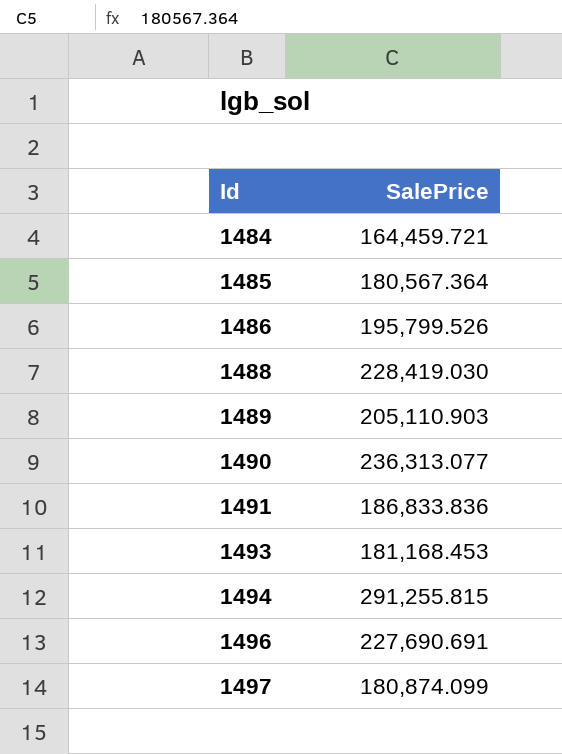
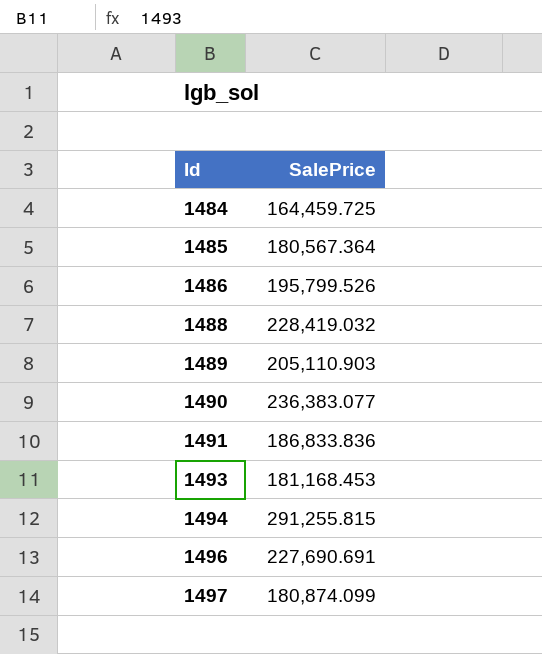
1484 | SalePrice: 164,459.721 -> 164,459.725
1488 | SalePrice: 228,419.030 -> 228,419.032
1490 | SalePrice: 236,313.077 -> 236,383.077

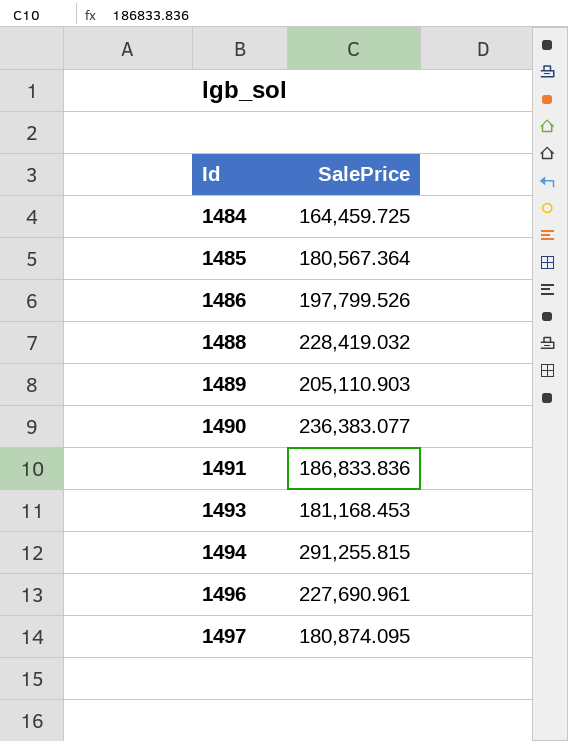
1486 | SalePrice: 195,799.526 -> 197,799.526
1496 | SalePrice: 227,690.691 -> 227,690.961
1497 | SalePrice: 180,874.099 -> 180,874.095

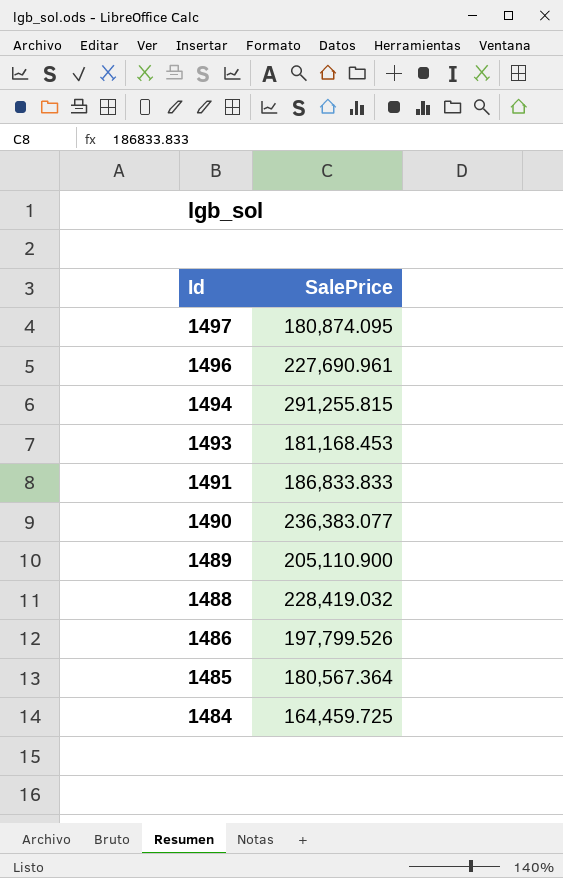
row order: Id ascending -> Id descending
1491 | SalePrice: 186,833.836 -> 186,833.833
1489 | SalePrice: 205,110.903 -> 205,110.900

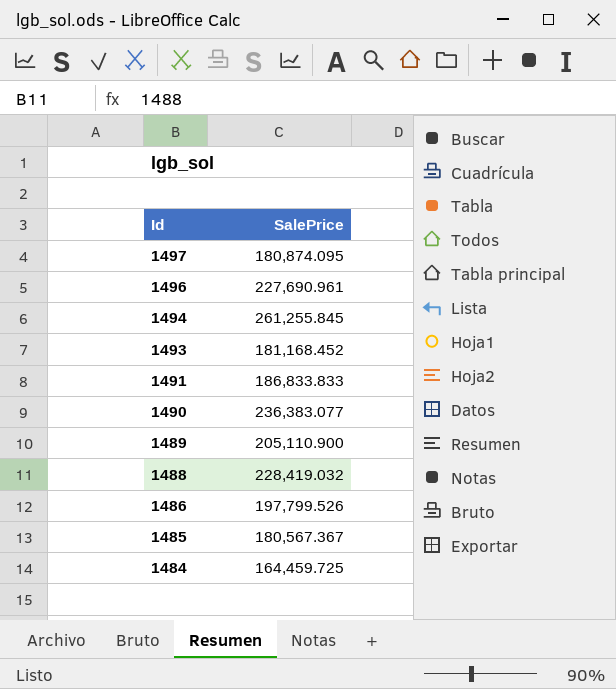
1494 | SalePrice: 291,255.815 -> 261,255.845
1493 | SalePrice: 181,168.453 -> 181,168.452
1485 | SalePrice: 180,567.364 -> 180,567.367

